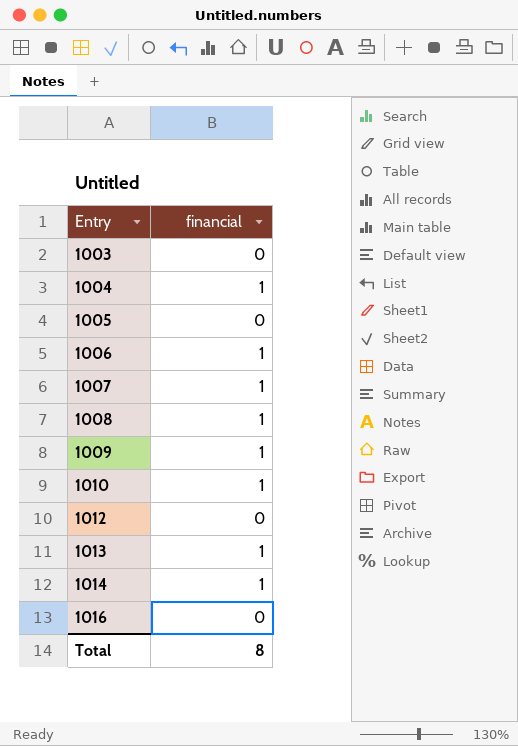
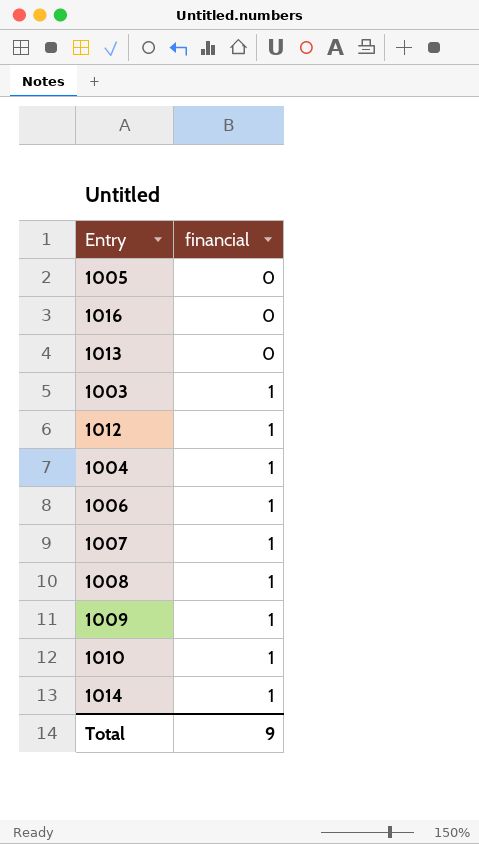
row order: Entry ascending -> financial ascending
1013 | financial: 1 -> 0
1003 | financial: 0 -> 1
1012 | financial: 0 -> 1
Total | financial: 8 -> 9

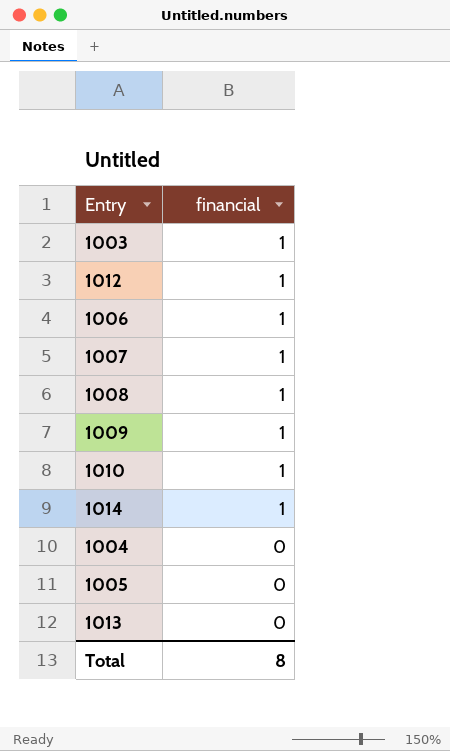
row order: financial ascending -> financial descending
row 1016: 0 -> none
1004 | financial: 1 -> 0
Total | financial: 9 -> 8

